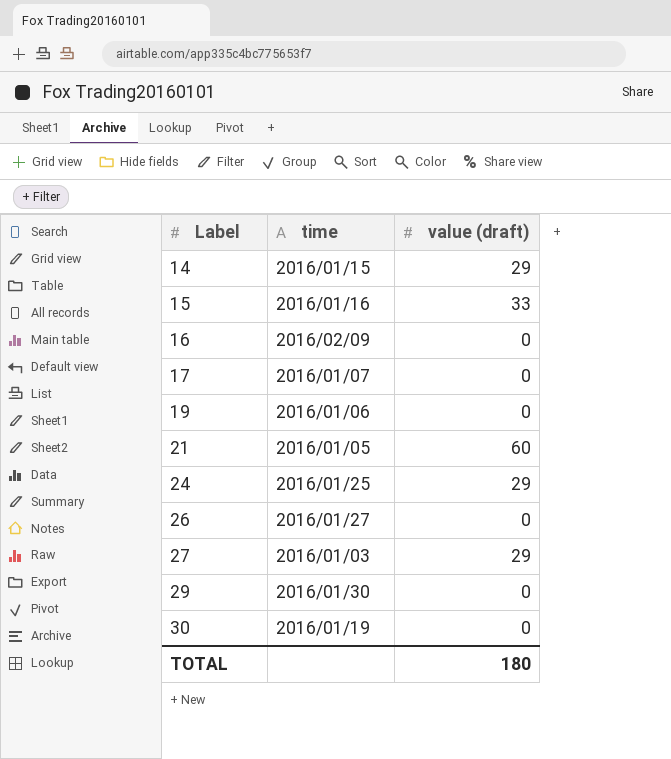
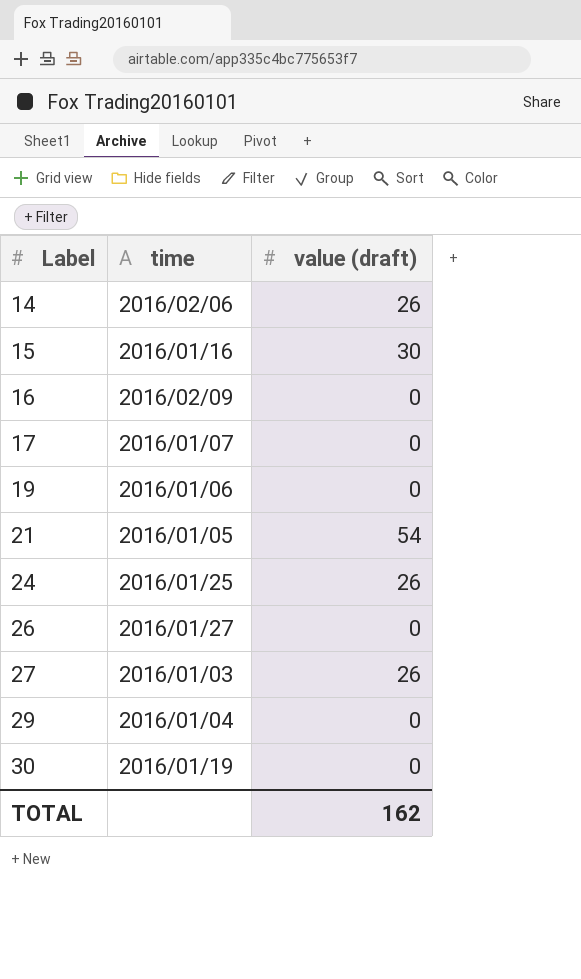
14 | time: 2016/01/15 -> 2016/02/06
14 | value (draft): 29 -> 26
15 | value (draft): 33 -> 30
21 | value (draft): 60 -> 54
24 | value (draft): 29 -> 26
27 | value (draft): 29 -> 26
29 | time: 2016/01/30 -> 2016/01/04
TOTAL | value (draft): 180 -> 162

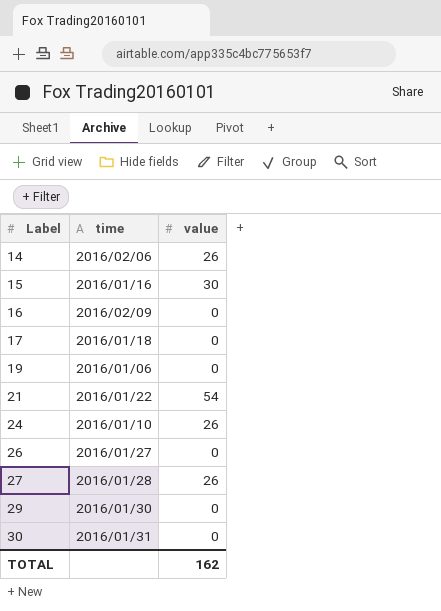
column name: value (draft) -> value
17 | time: 2016/01/07 -> 2016/01/18
21 | time: 2016/01/05 -> 2016/01/22
24 | time: 2016/01/25 -> 2016/01/10
27 | time: 2016/01/03 -> 2016/01/28
29 | time: 2016/01/04 -> 2016/01/30
30 | time: 2016/01/19 -> 2016/01/31

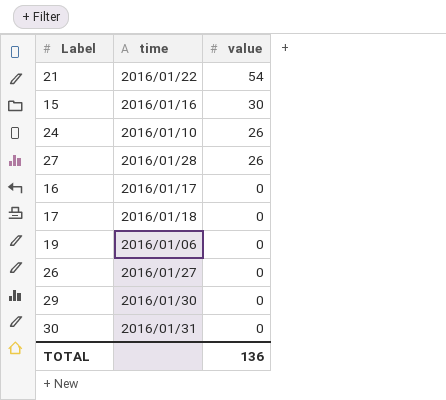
row order: Label ascending -> value descending
row 14: 2016/02/06 | 26 -> none
16 | time: 2016/02/09 -> 2016/01/17
TOTAL | value: 162 -> 136

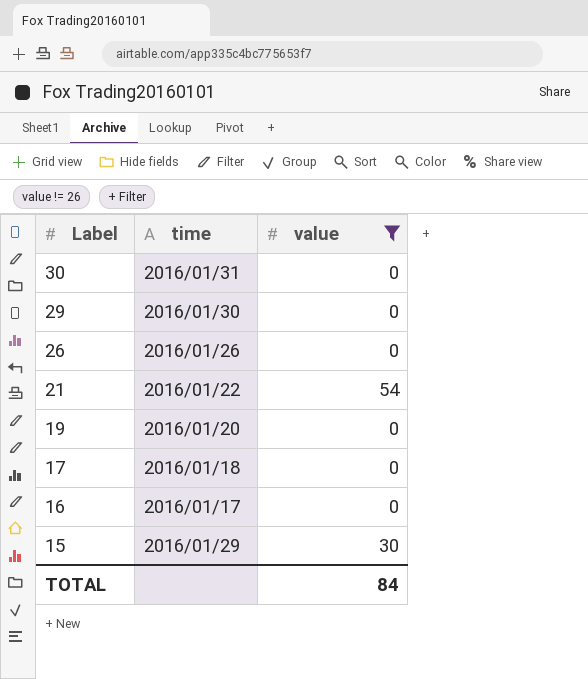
filter: none -> value != 26
row order: value descending -> Label descending
26 | time: 2016/01/27 -> 2016/01/26
19 | time: 2016/01/06 -> 2016/01/20
15 | time: 2016/01/16 -> 2016/01/29
TOTAL | value: 136 -> 84

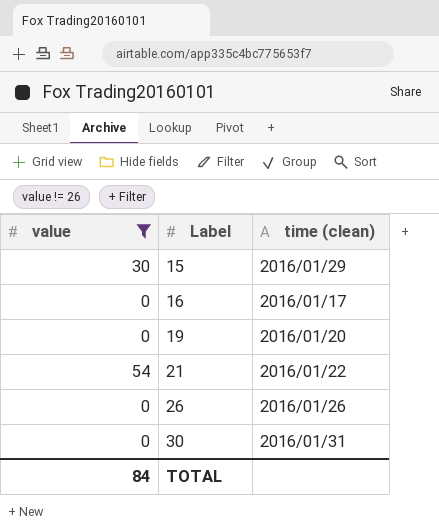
row order: Label descending -> Label ascending
column value | position: 3 -> 1
column name: time -> time (clean)
row 29: 2016/01/30 | 0 -> none
row 17: 2016/01/18 | 0 -> none

